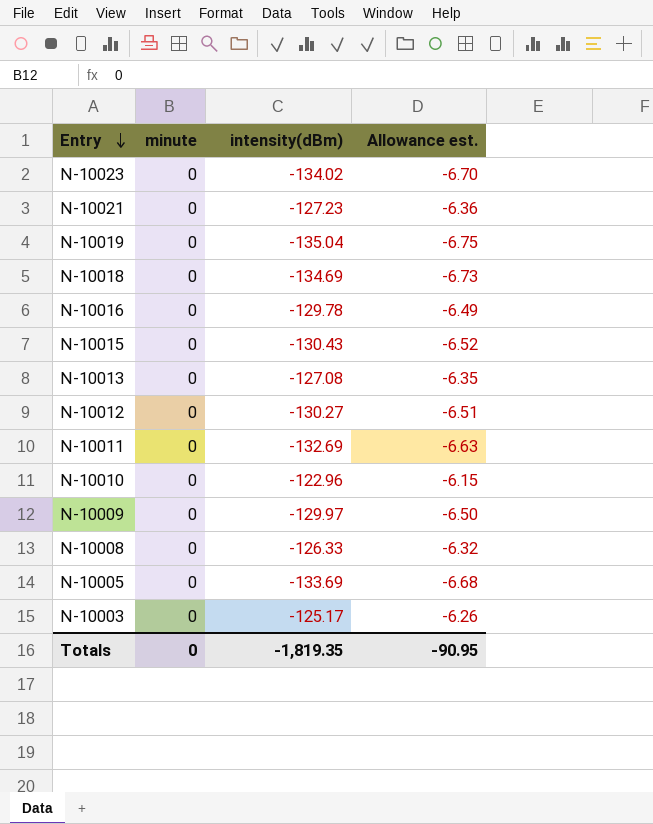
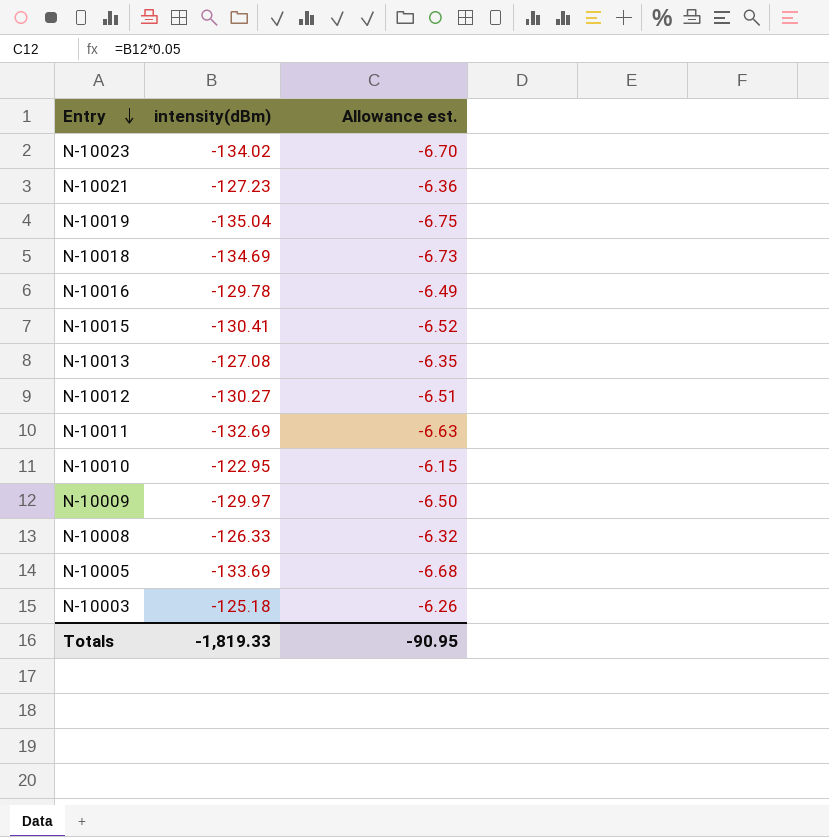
column minute | position: 2 -> none
N-10015 | intensity(dBm): -130.43 -> -130.41
N-10010 | intensity(dBm): -122.96 -> -122.95
N-10003 | intensity(dBm): -125.17 -> -125.18
Totals | intensity(dBm): -1,819.35 -> -1,819.33

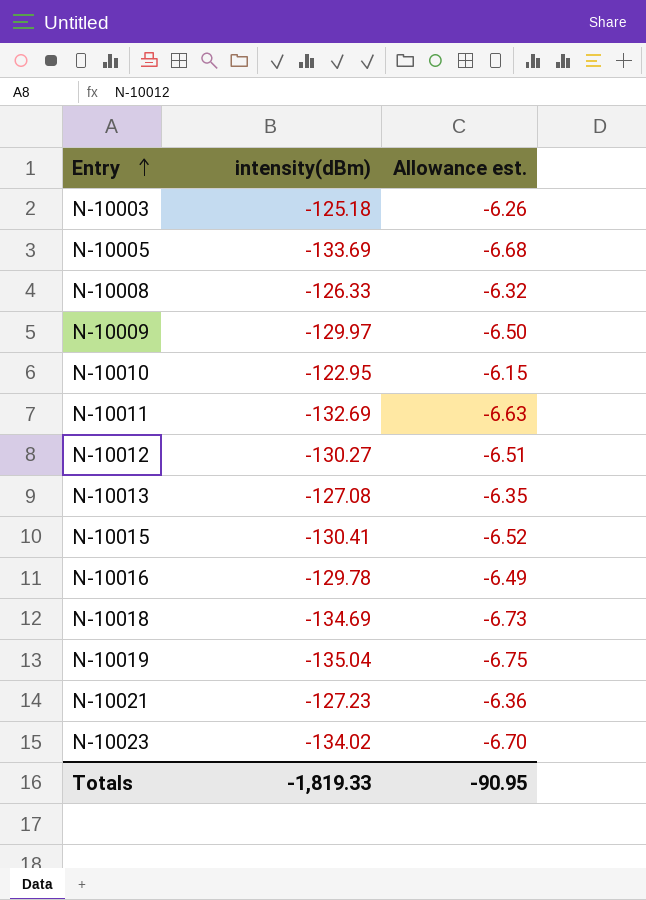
row order: Entry descending -> Entry ascending

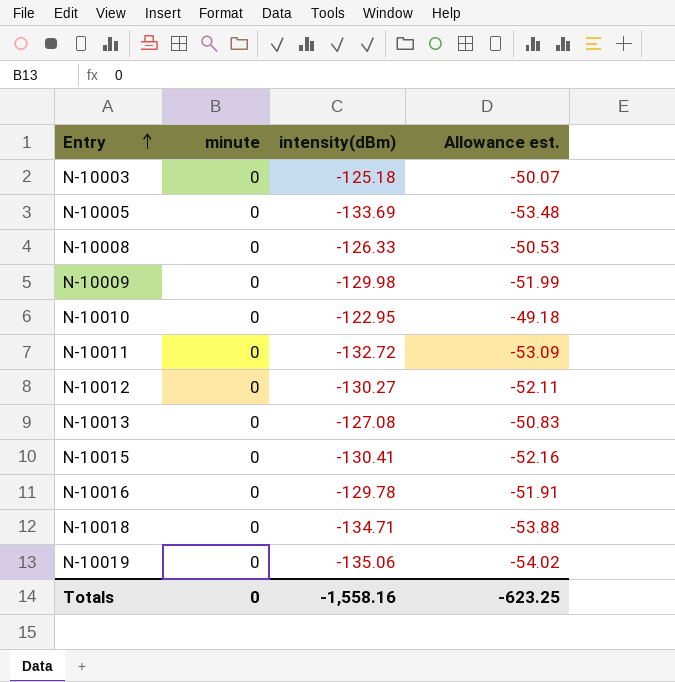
column minute | position: none -> 2
column Allowance est. | formula: [intensity(dBm)] * 0.05 -> [intensity(dBm)] * 0.4
row N-10021: -127.23 | -6.36 -> none
row N-10023: -134.02 | -6.70 -> none
N-10009 | intensity(dBm): -129.97 -> -129.98
N-10011 | intensity(dBm): -132.69 -> -132.72
N-10018 | intensity(dBm): -134.69 -> -134.71
N-10019 | intensity(dBm): -135.04 -> -135.06
Totals | intensity(dBm): -1,819.33 -> -1,558.16
Totals | Allowance est.: -90.95 -> -623.25

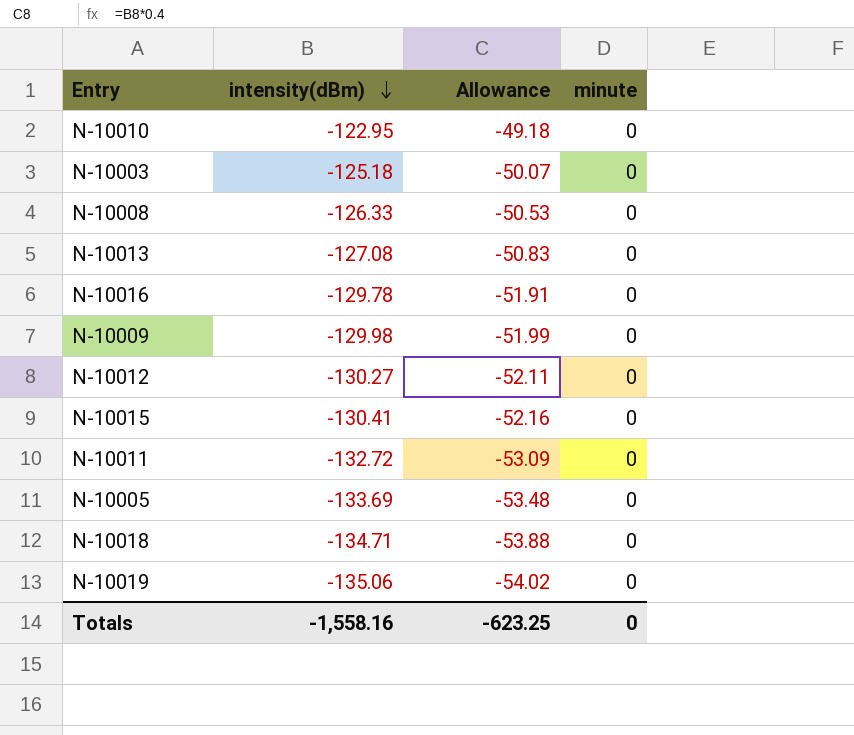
row order: Entry ascending -> intensity(dBm) descending
column name: Allowance est. -> Allowance
column minute | position: 2 -> 4

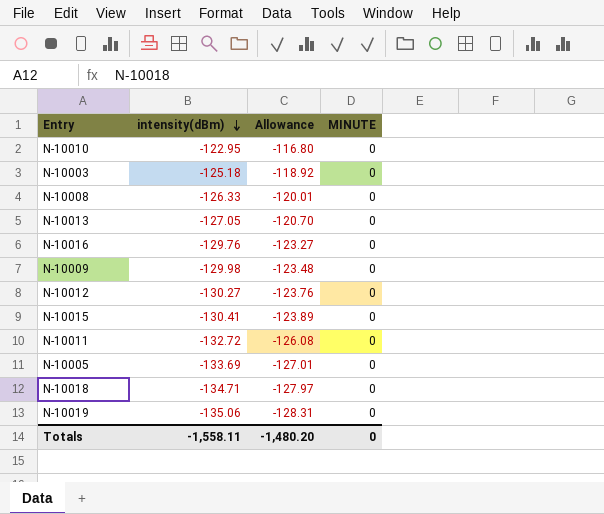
column Allowance | formula: [intensity(dBm)] * 0.4 -> [intensity(dBm)] * 0.95
column name: minute -> MINUTE
N-10013 | intensity(dBm): -127.08 -> -127.05
N-10016 | intensity(dBm): -129.78 -> -129.76
Totals | intensity(dBm): -1,558.16 -> -1,558.11
Totals | Allowance: -623.25 -> -1,480.20

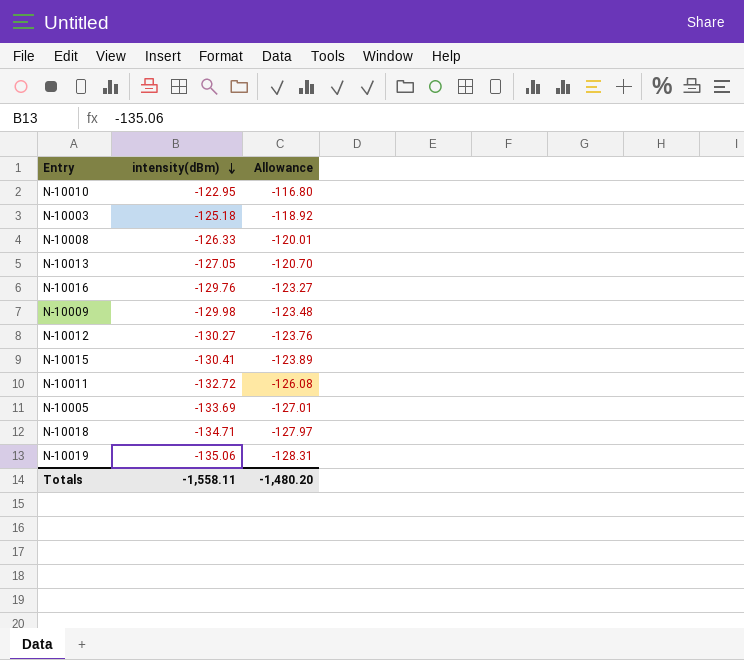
column MINUTE | position: 4 -> none

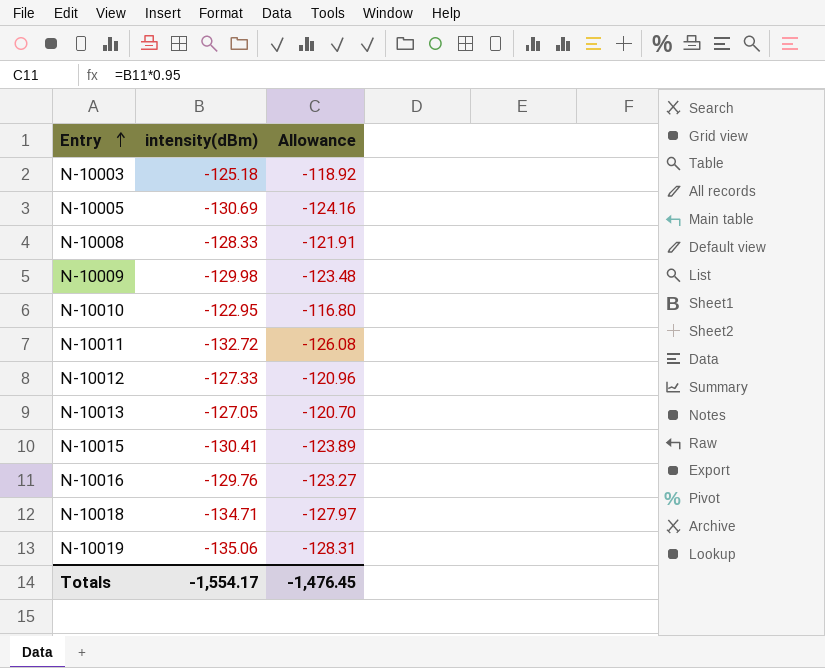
row order: intensity(dBm) descending -> Entry ascending
N-10005 | intensity(dBm): -133.69 -> -130.69
N-10005 | Allowance: -127.01 -> -124.16
N-10008 | intensity(dBm): -126.33 -> -128.33
N-10008 | Allowance: -120.01 -> -121.91
N-10012 | intensity(dBm): -130.27 -> -127.33
N-10012 | Allowance: -123.76 -> -120.96
Totals | intensity(dBm): -1,558.11 -> -1,554.17
Totals | Allowance: -1,480.20 -> -1,476.45

